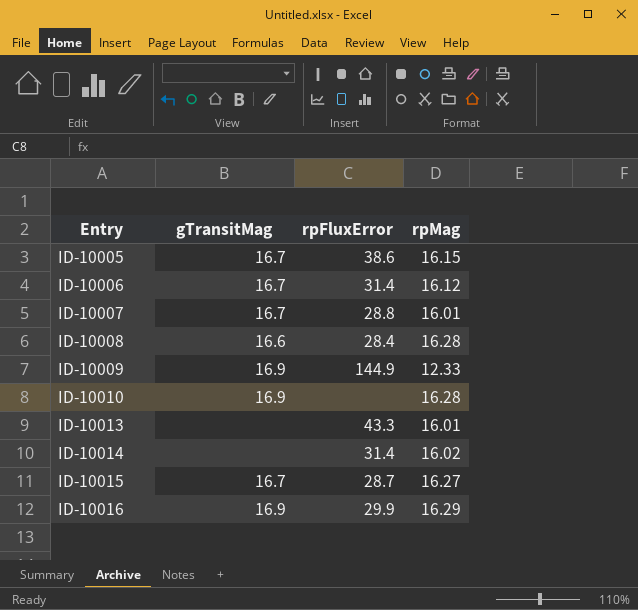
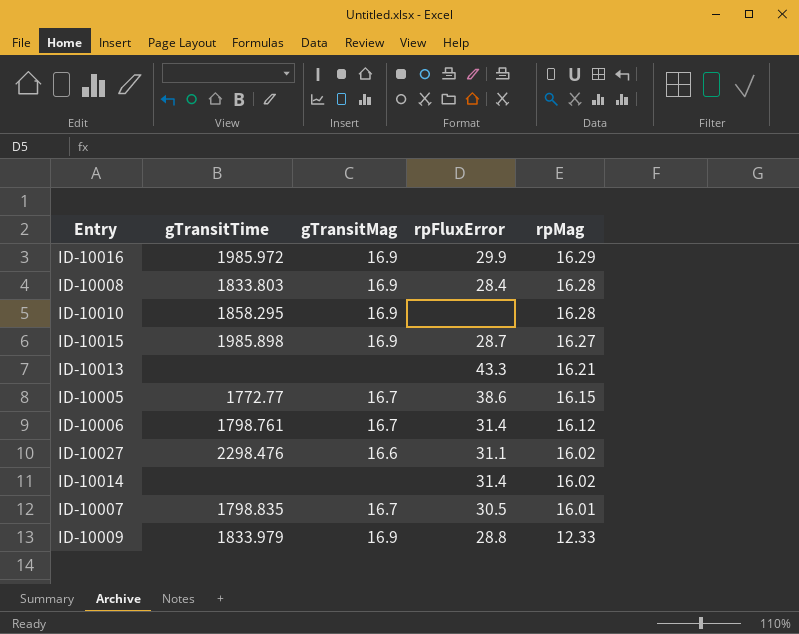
row order: Entry ascending -> rpMag descending
column gTransitTime | position: none -> 2
ID-10008 | gTransitMag: 16.6 -> 16.9
ID-10015 | gTransitMag: 16.7 -> 16.9
ID-10013 | rpMag: 16.01 -> 16.21
row ID-10027: none -> 2298.476 | 16.6 | 31.1 | 16.02
ID-10007 | rpFluxError: 28.8 -> 30.5
ID-10009 | rpFluxError: 144.9 -> 28.8

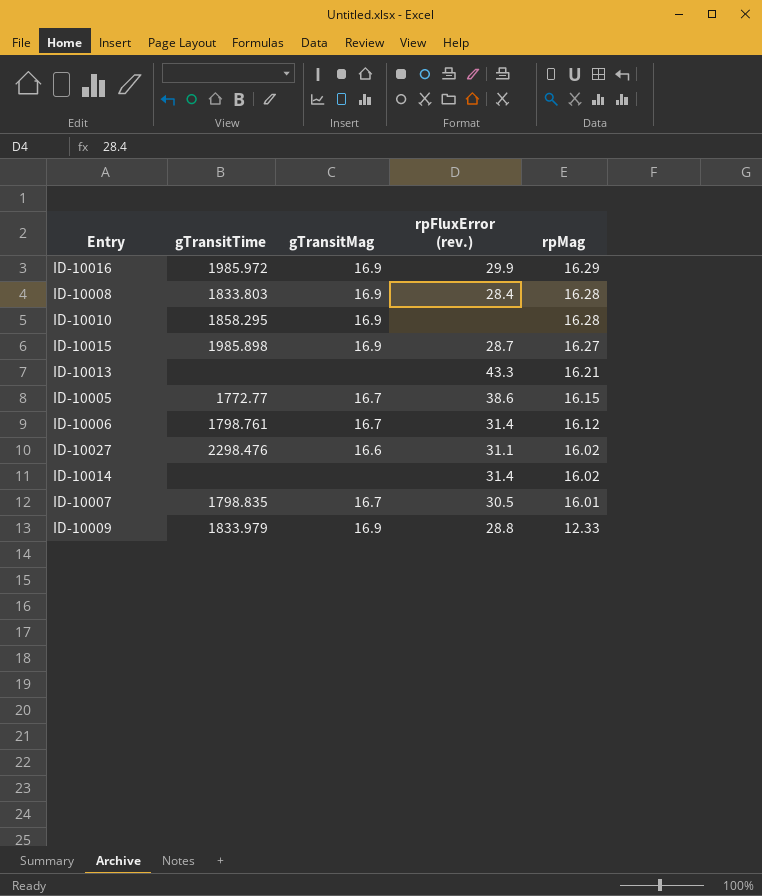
column name: rpFluxError -> rpFluxError (rev.)

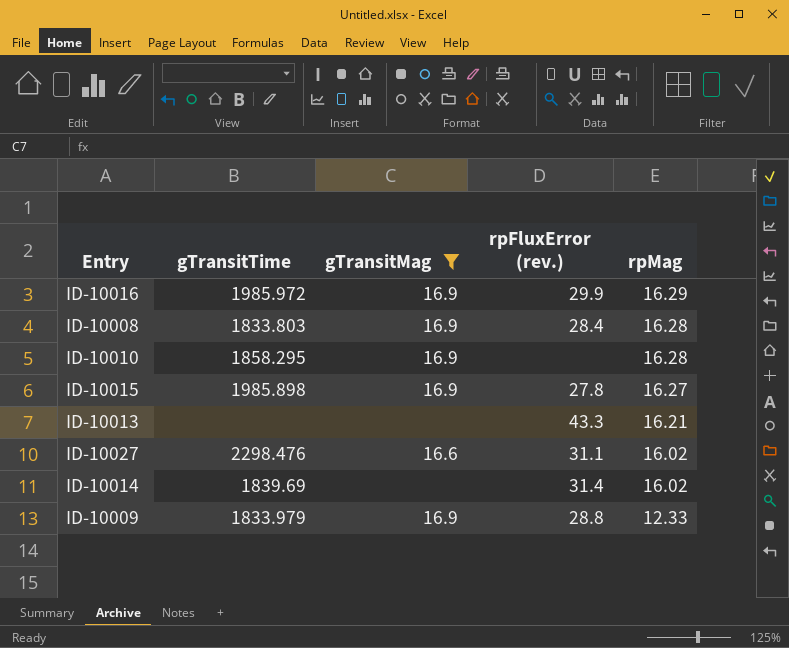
filter: none -> gTransitMag != 16.7
ID-10015 | rpFluxError (rev.): 28.7 -> 27.8
ID-10014 | gTransitTime: none -> 1839.69

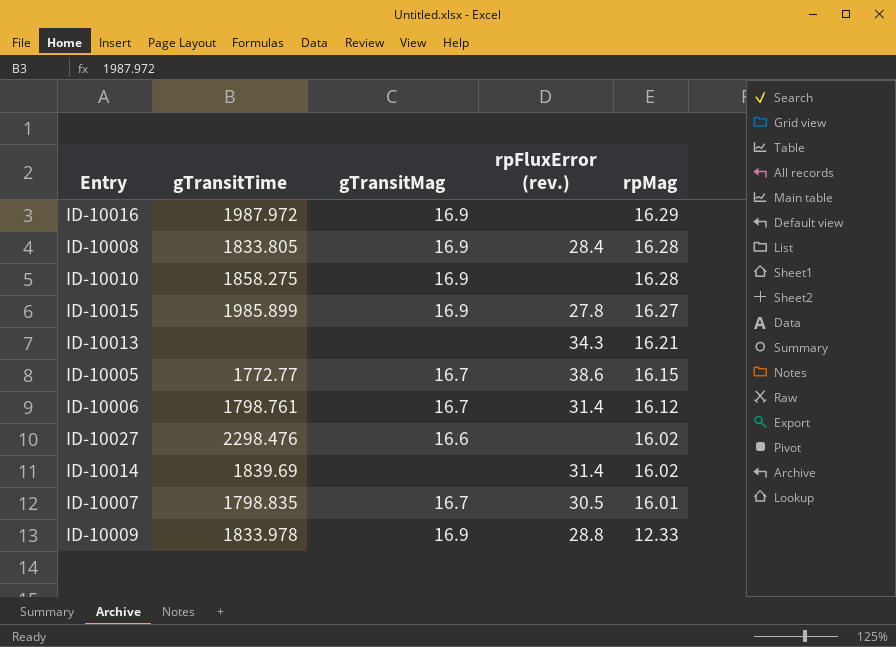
filter: gTransitMag != 16.7 -> none
ID-10016 | gTransitTime: 1985.972 -> 1987.972
ID-10016 | rpFluxError (rev.): 29.9 -> none
ID-10008 | gTransitTime: 1833.803 -> 1833.805
ID-10010 | gTransitTime: 1858.295 -> 1858.275
ID-10015 | gTransitTime: 1985.898 -> 1985.899
ID-10013 | rpFluxError (rev.): 43.3 -> 34.3
ID-10027 | rpFluxError (rev.): 31.1 -> none
ID-10009 | gTransitTime: 1833.979 -> 1833.978

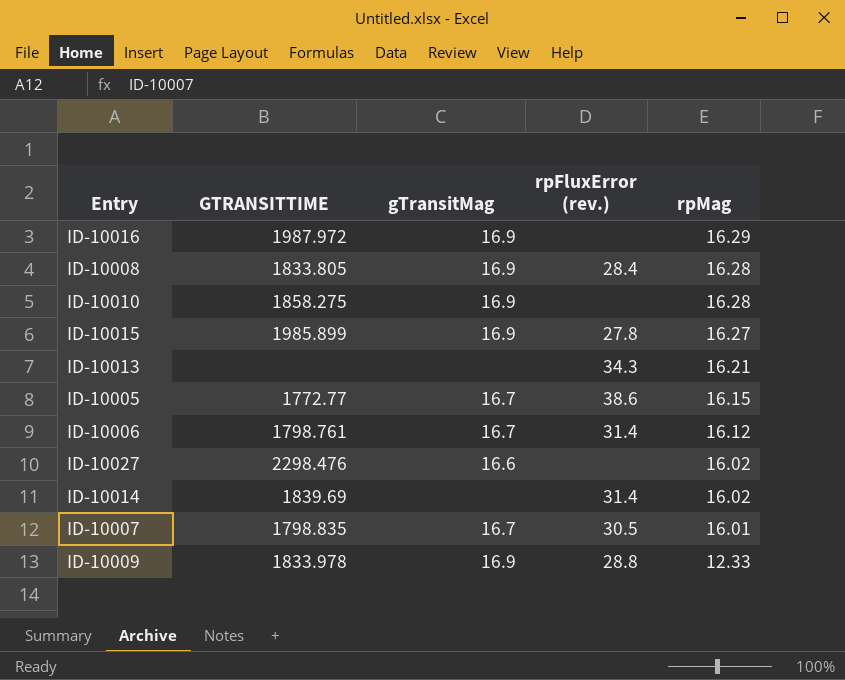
column name: gTransitTime -> GTRANSITTIME

